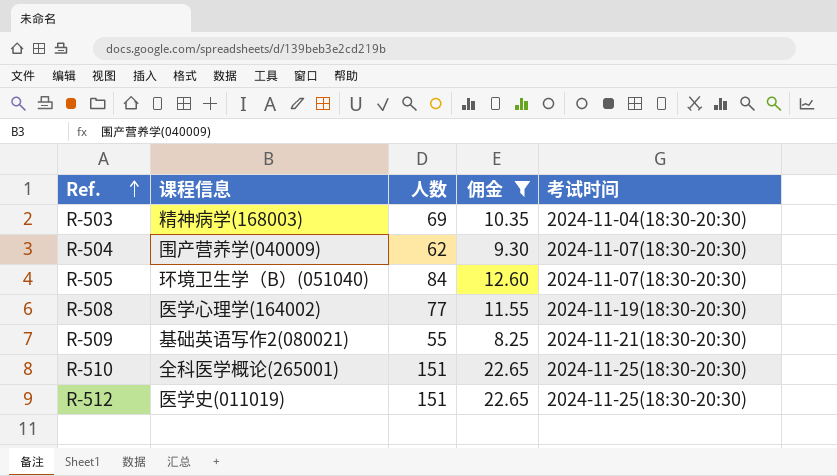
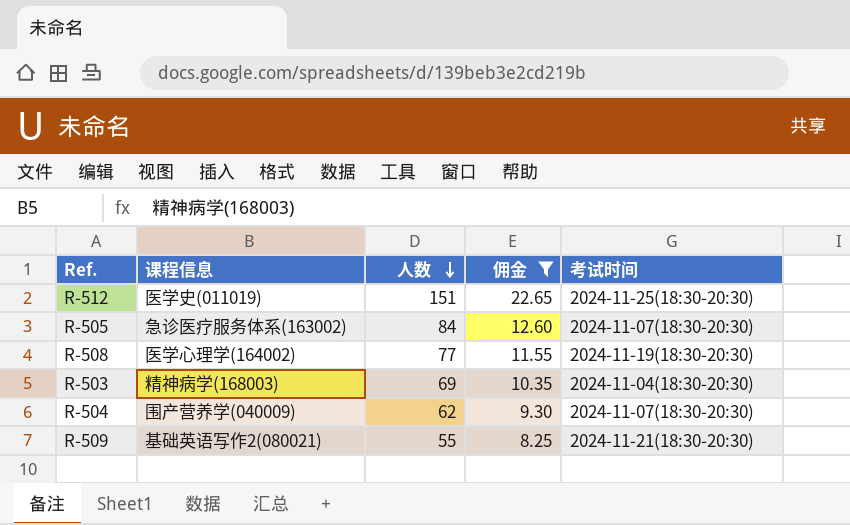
row order: Ref. ascending -> 人数 descending
row R-510: 全科医学概论(265001) | 151 | 22.65 | 2024-11-25(18:30-20:30) -> none
R-505 | 课程信息: 环境卫生学（B）(051040) -> 急诊医疗服务体系(163002)

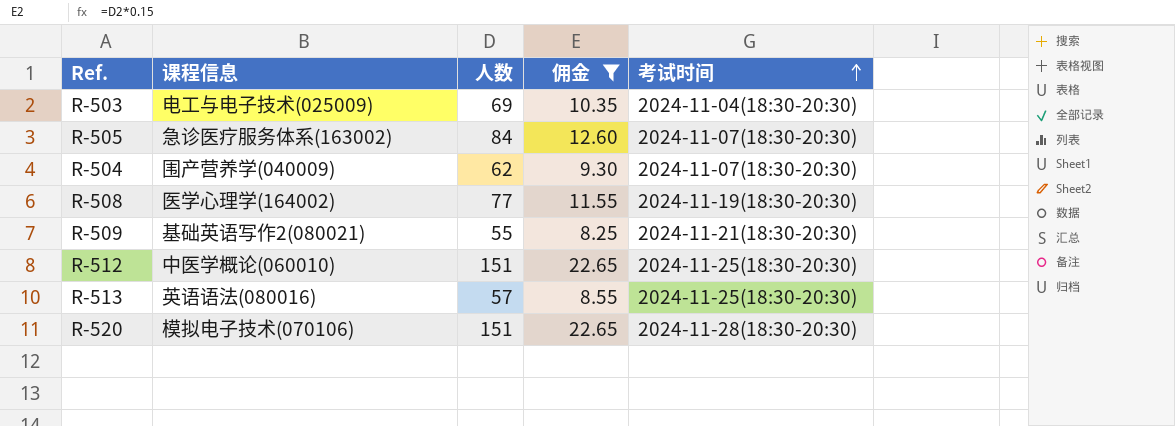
row order: 人数 descending -> 考试时间 ascending
R-503 | 课程信息: 精神病学(168003) -> 电工与电子技术(025009)
R-512 | 课程信息: 医学史(011019) -> 中医学概论(060010)
row R-513: none -> 英语语法(080016) | 57 | 8.55 | 2024-11-25(18:30-20:30)
row R-520: none -> 模拟电子技术(070106) | 151 | 22.65 | 2024-11-28(18:30-20:30)

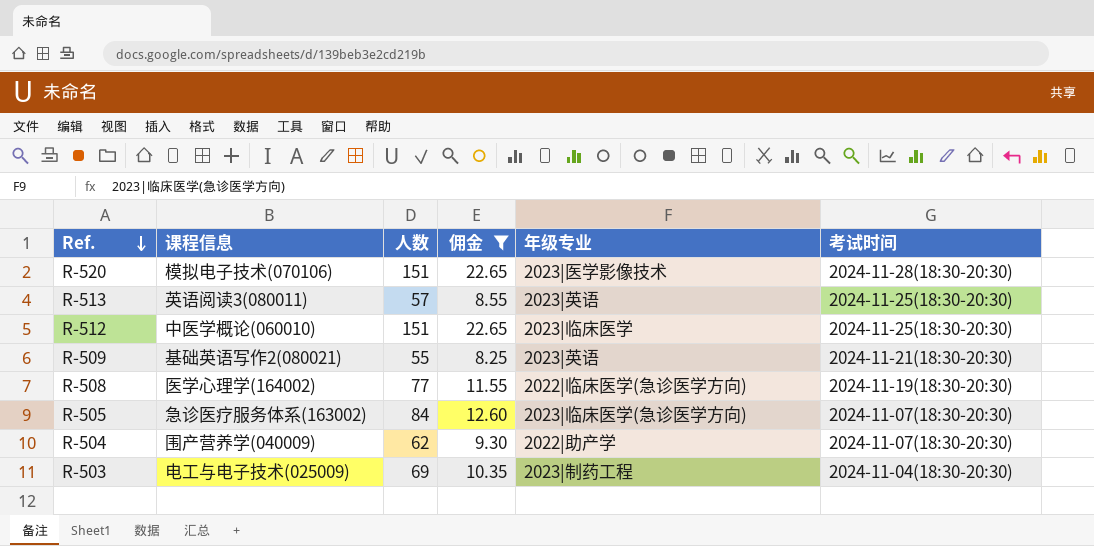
row order: 考试时间 ascending -> Ref. descending
column 年级专业 | position: none -> 5
R-513 | 课程信息: 英语语法(080016) -> 英语阅读3(080011)

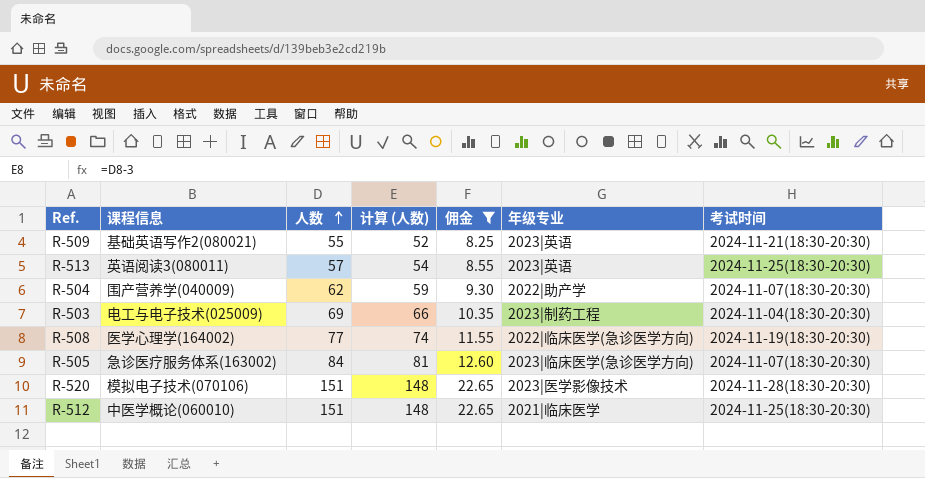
row order: Ref. descending -> 人数 ascending
column 计算 (人数) | formula: none -> [人数] - 3
R-512 | 年级专业: 2023|临床医学 -> 2021|临床医学

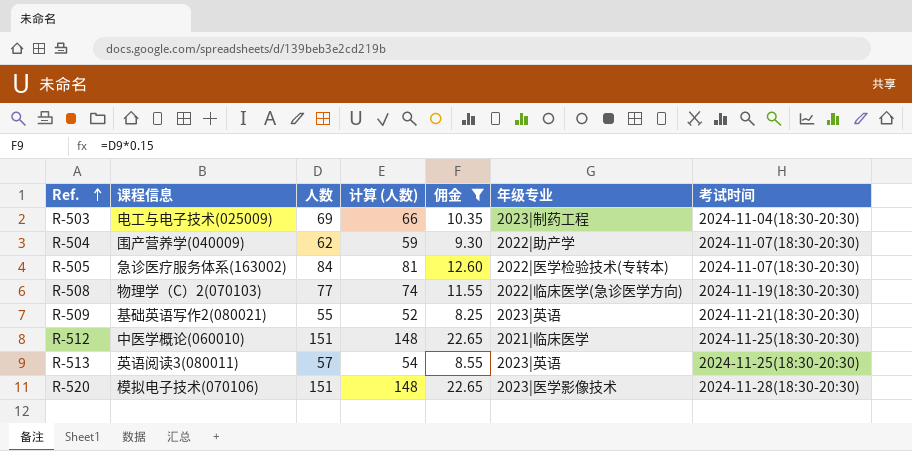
row order: 人数 ascending -> Ref. ascending
R-505 | 年级专业: 2023|临床医学(急诊医学方向) -> 2022|医学检验技术(专转本)
R-508 | 课程信息: 医学心理学(164002) -> 物理学（C）2(070103)

